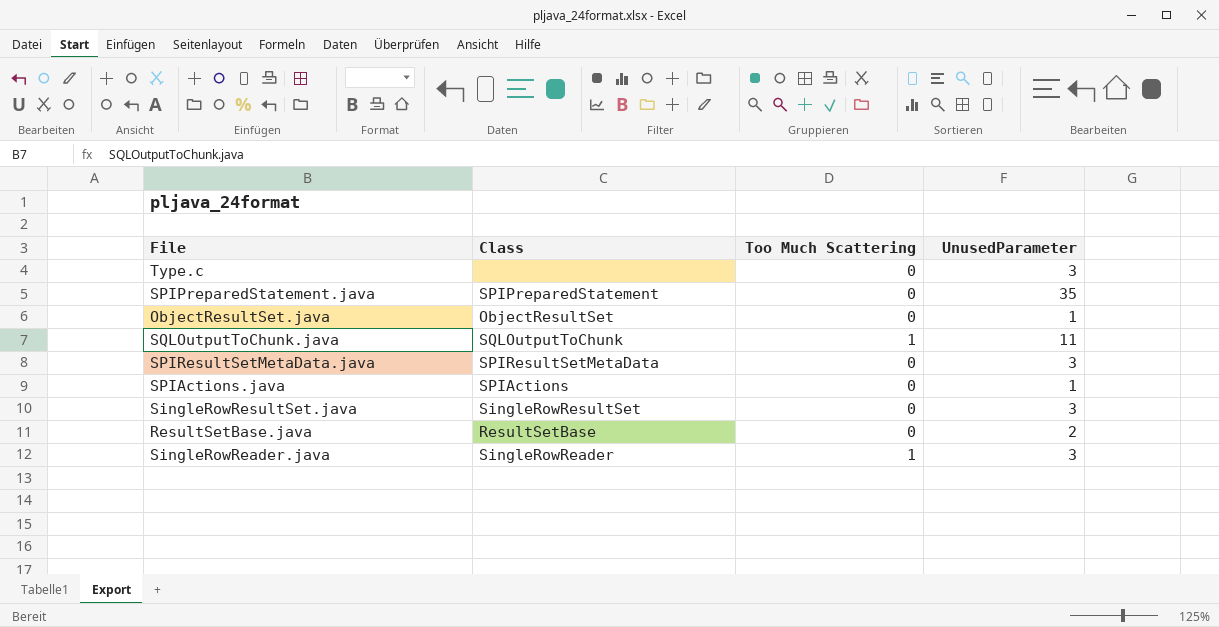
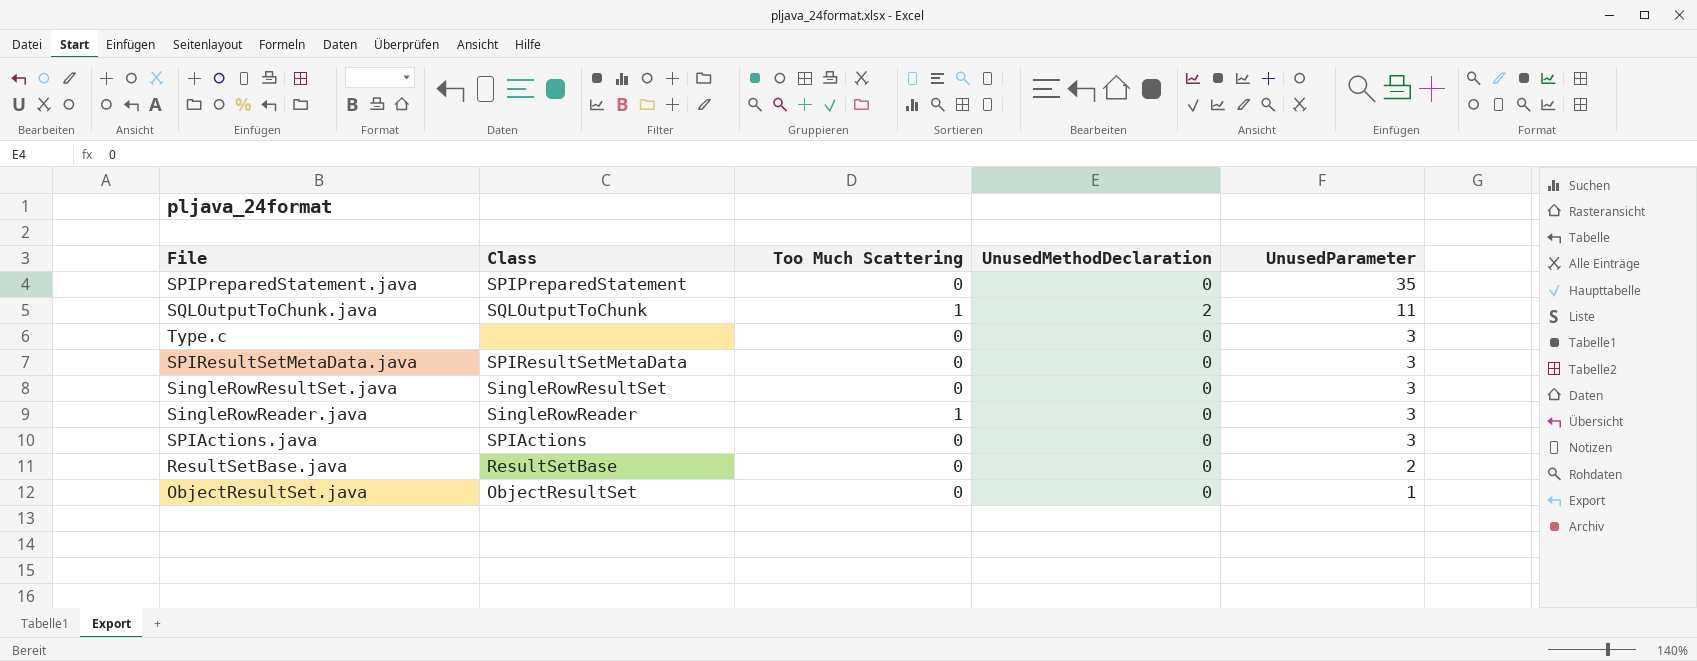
row order: none -> UnusedParameter descending
column UnusedMethodDeclaration | position: none -> 4
SPIActions.java | UnusedParameter: 1 -> 3

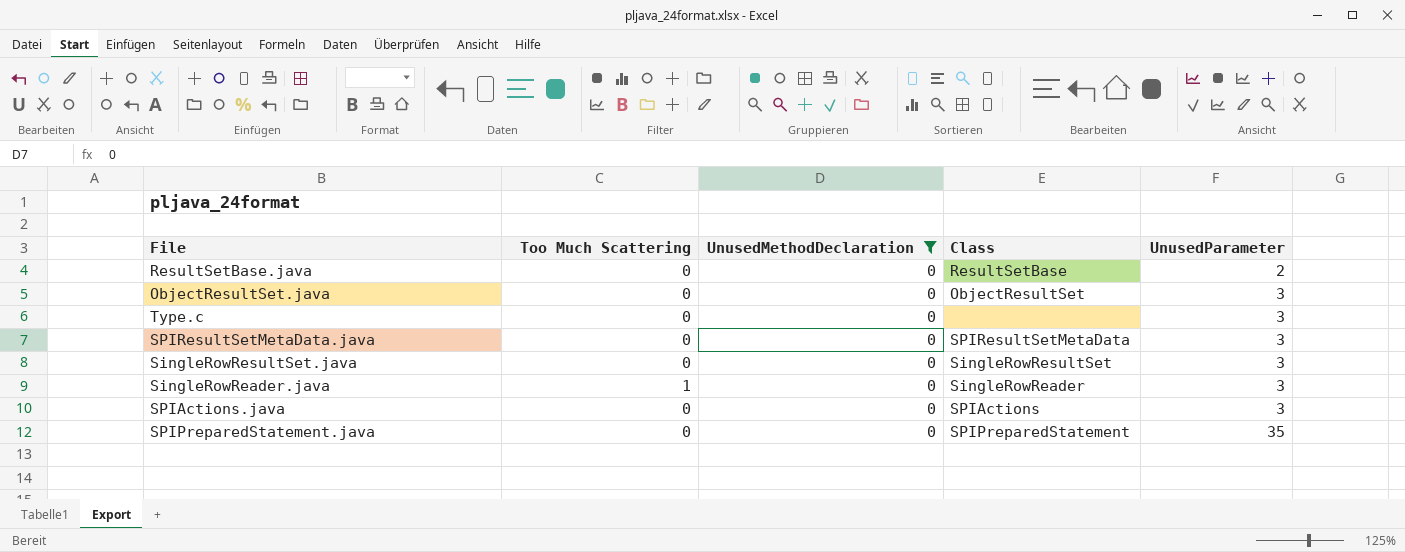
filter: none -> UnusedMethodDeclaration = 0
row order: UnusedParameter descending -> UnusedParameter ascending
column Class | position: 2 -> 4
ObjectResultSet.java | UnusedParameter: 1 -> 3

